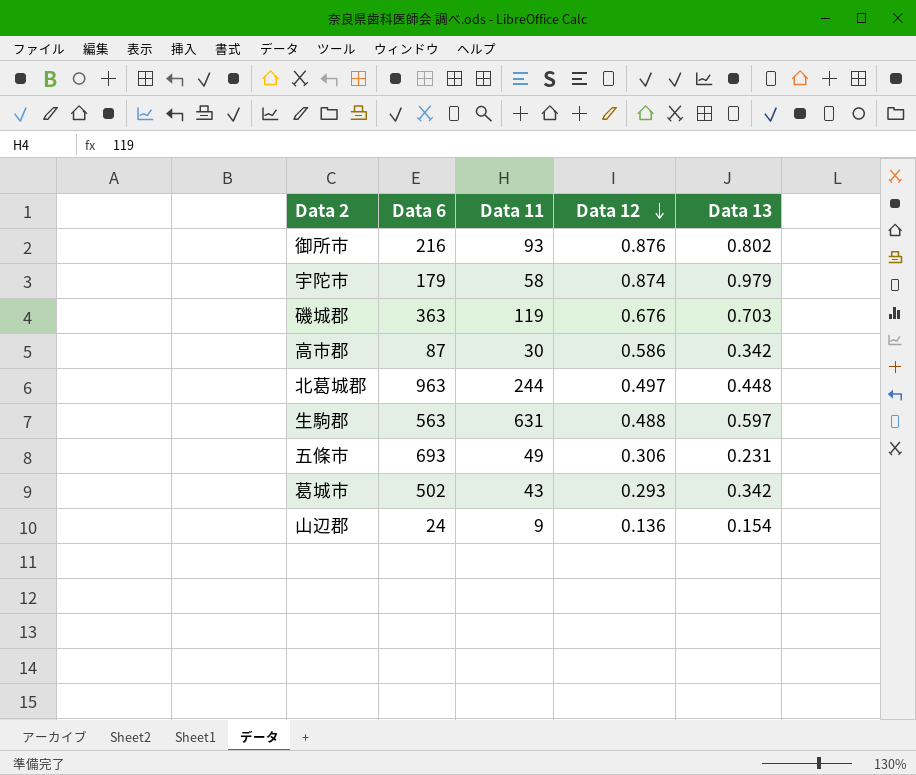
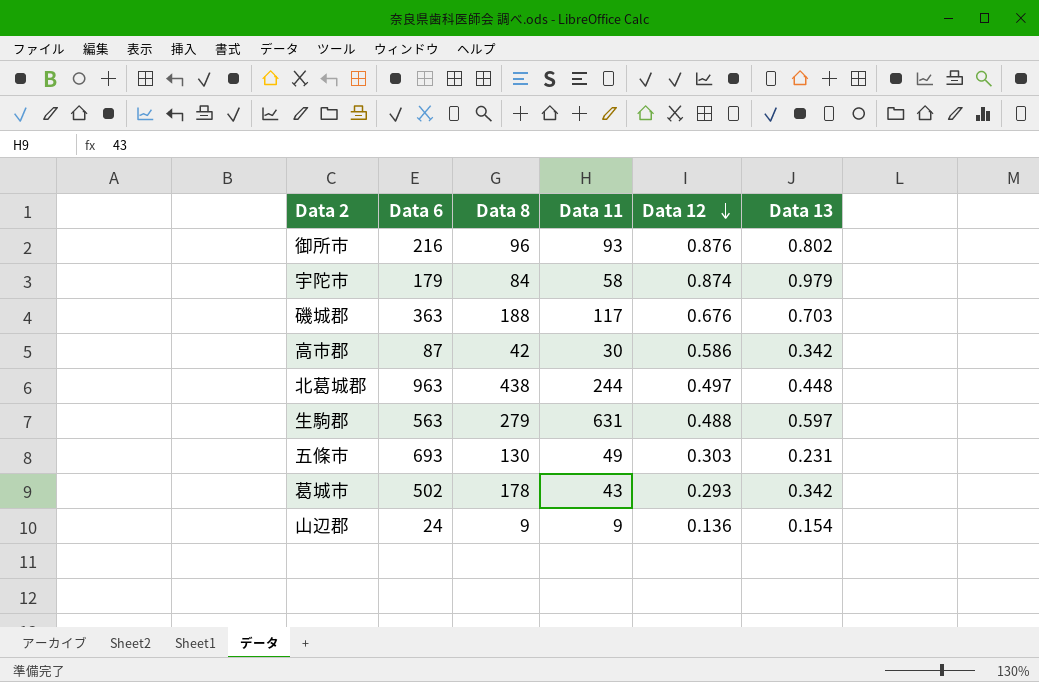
column Data 8 | position: none -> 3
磯城郡 | Data 11: 119 -> 117
五條市 | Data 12: 0.306 -> 0.303

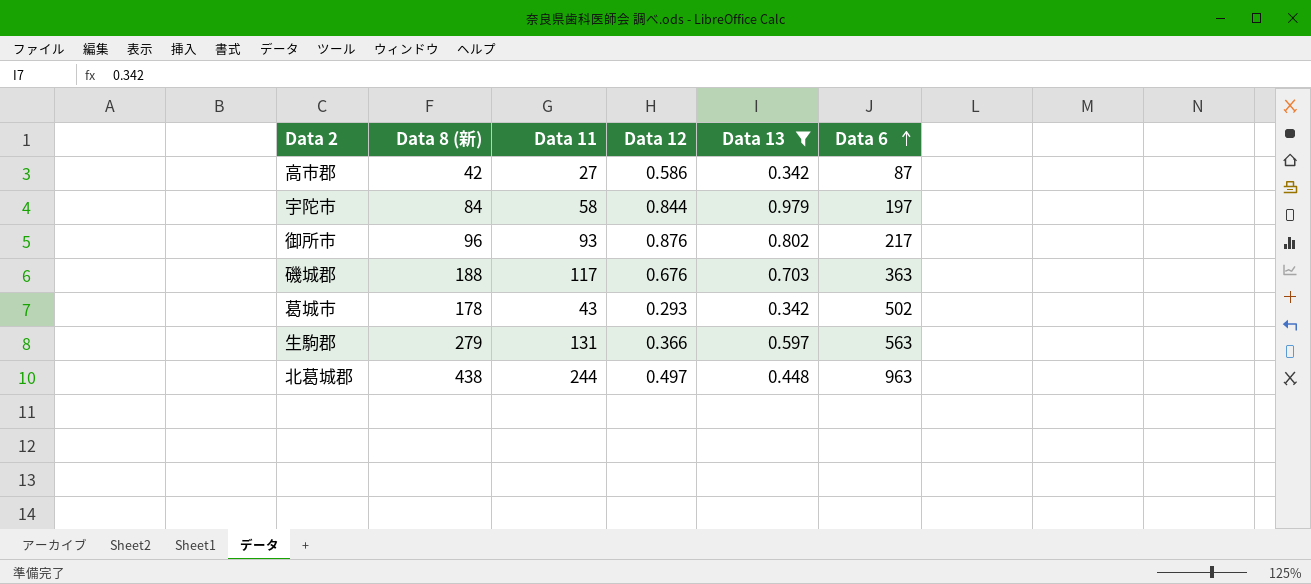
filter: none -> Data 13 >= 0.342
row order: Data 12 descending -> Data 6 ascending
column name: Data 8 -> Data 8 (新)
column Data 6 | position: 2 -> 6
高市郡 | Data 11: 30 -> 27
宇陀市 | Data 12: 0.874 -> 0.844
宇陀市 | Data 6: 179 -> 197
御所市 | Data 6: 216 -> 217
生駒郡 | Data 11: 631 -> 131
生駒郡 | Data 12: 0.488 -> 0.366

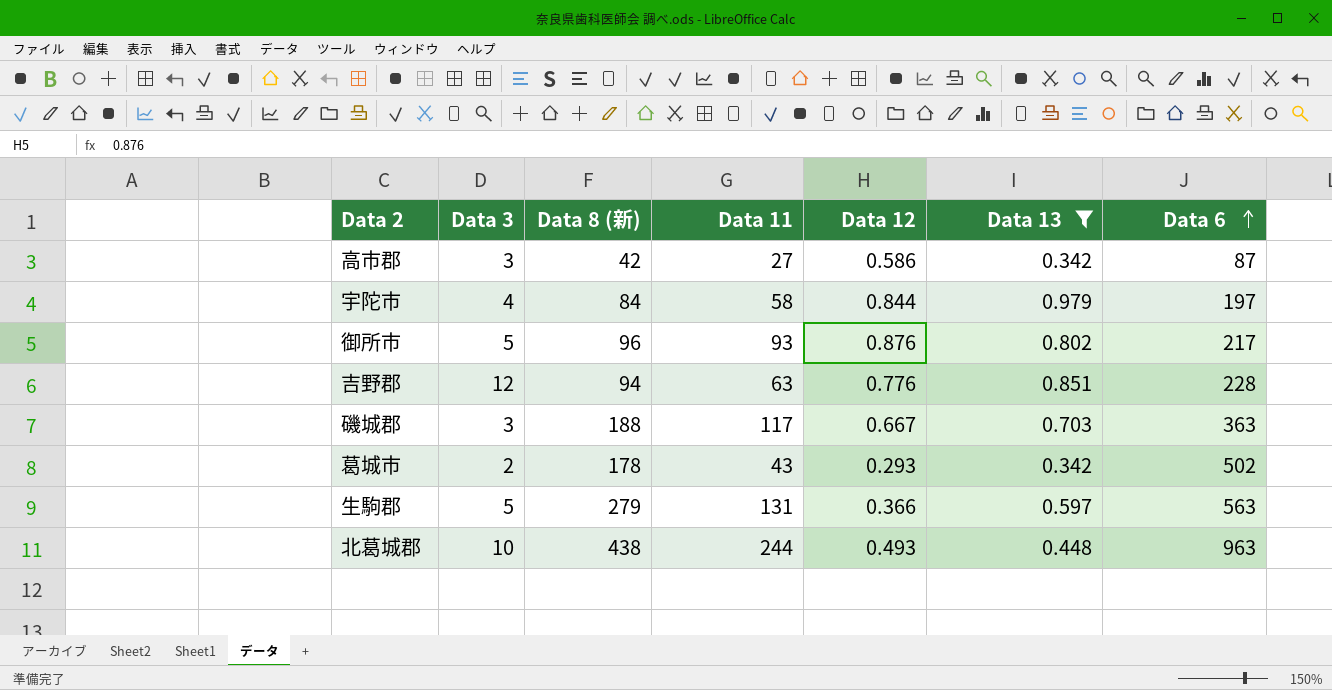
column Data 3 | position: none -> 2
row 吉野郡: none -> 12 | 94 | 63 | 0.776 | 0.851 | 228
磯城郡 | Data 12: 0.676 -> 0.667
北葛城郡 | Data 12: 0.497 -> 0.493

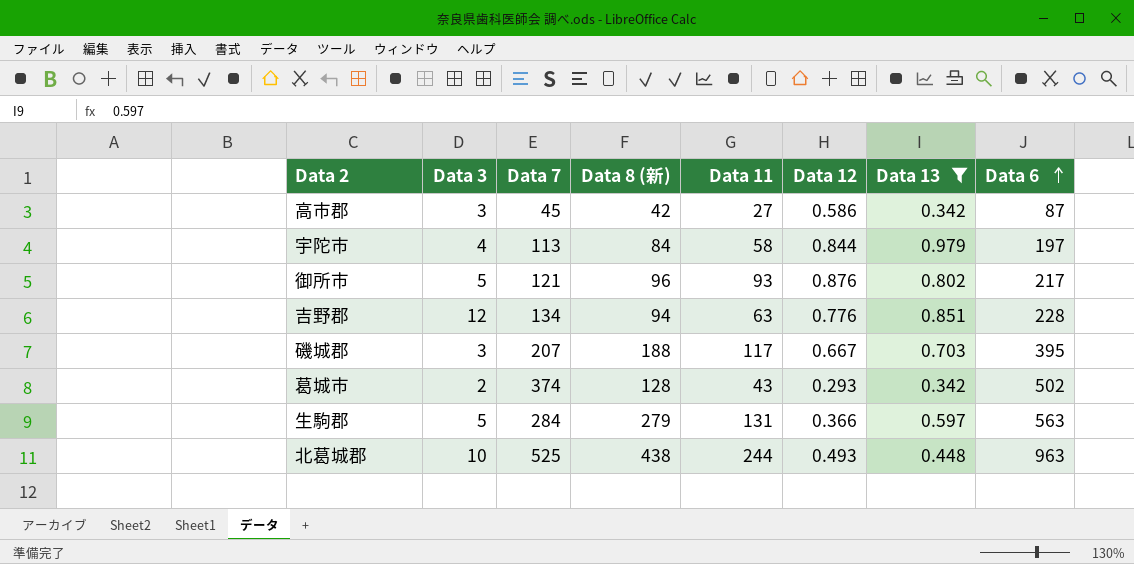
column Data 7 | formula: none -> [Data 6] - [Data 8 (新)]
磯城郡 | Data 6: 363 -> 395
葛城市 | Data 8 (新): 178 -> 128

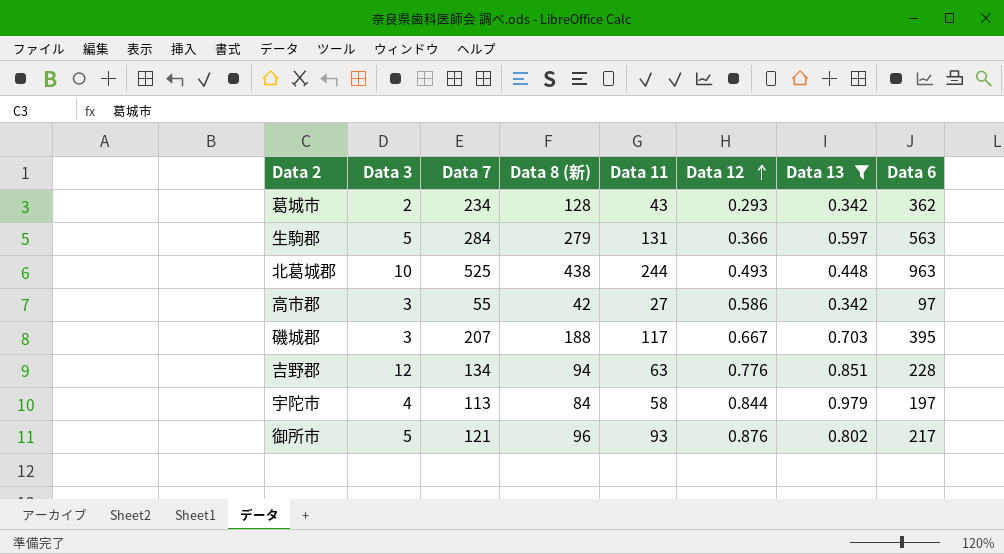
row order: Data 6 ascending -> Data 12 ascending
葛城市 | Data 7: 374 -> 234
葛城市 | Data 6: 502 -> 362
高市郡 | Data 7: 45 -> 55
高市郡 | Data 6: 87 -> 97

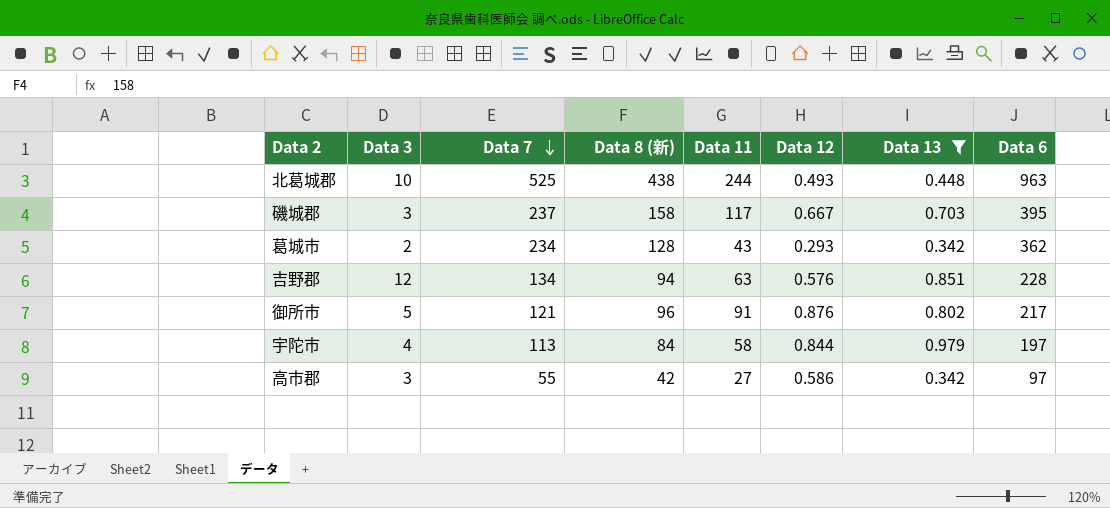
row order: Data 12 ascending -> Data 7 descending
row 生駒郡: 5 | 284 | 279 | 131 | 0.366 | 0.597 | 563 -> none
磯城郡 | Data 7: 207 -> 237
磯城郡 | Data 8 (新): 188 -> 158
吉野郡 | Data 12: 0.776 -> 0.576
御所市 | Data 11: 93 -> 91

